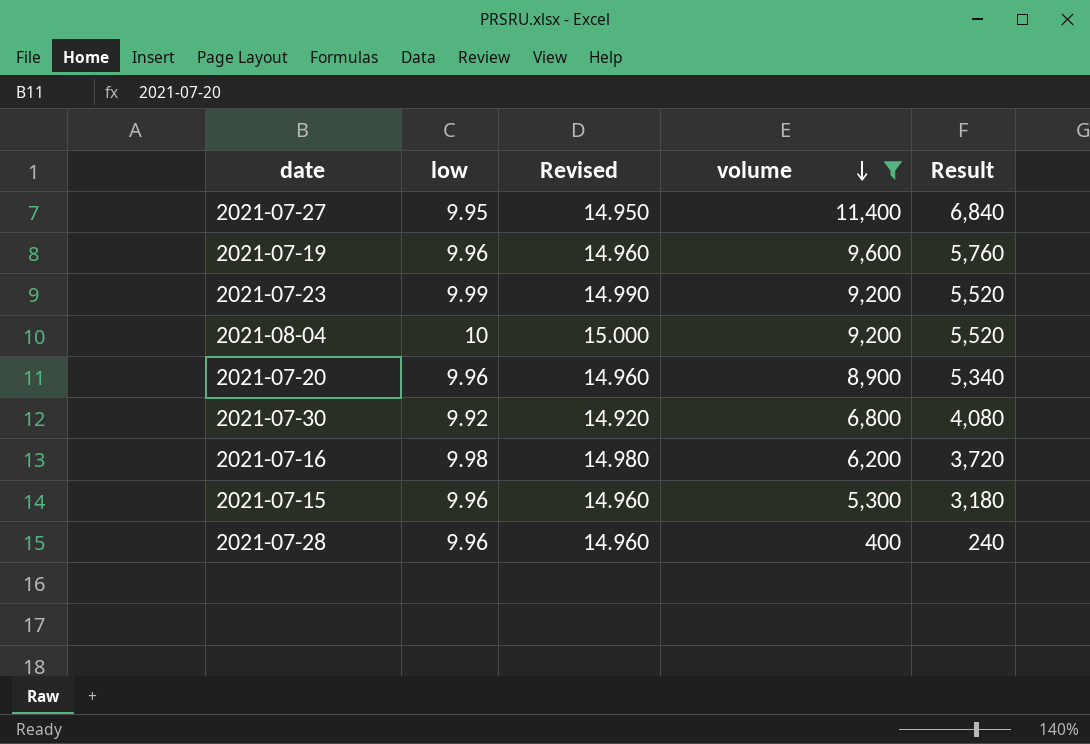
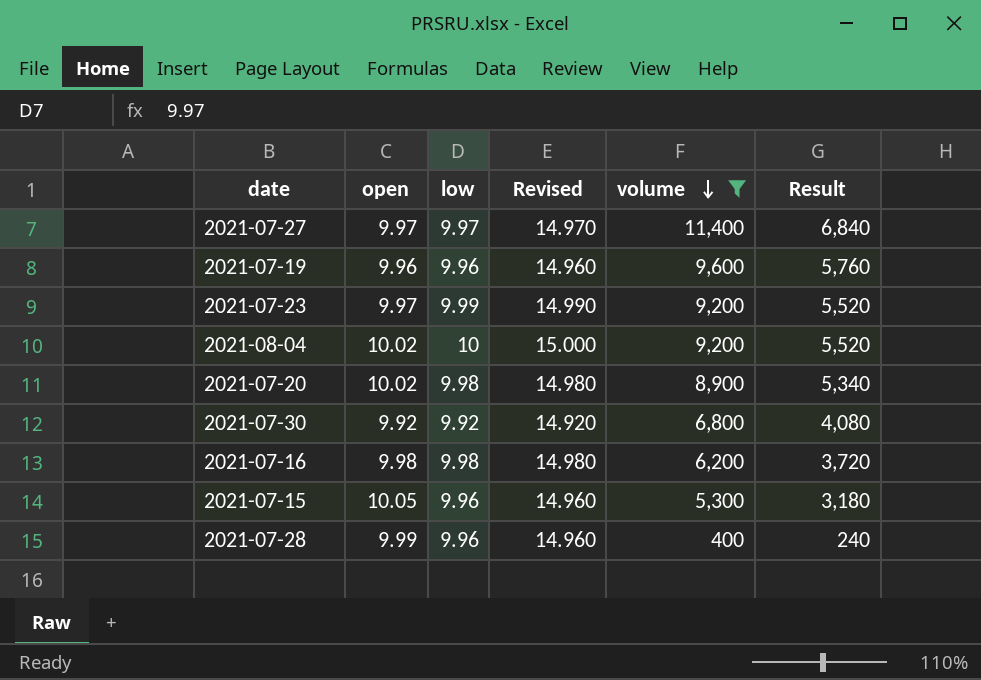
column open | position: none -> 2
2021-07-27 | low: 9.95 -> 9.97
2021-07-27 | Revised: 14.950 -> 14.970
2021-07-20 | low: 9.96 -> 9.98
2021-07-20 | Revised: 14.960 -> 14.980

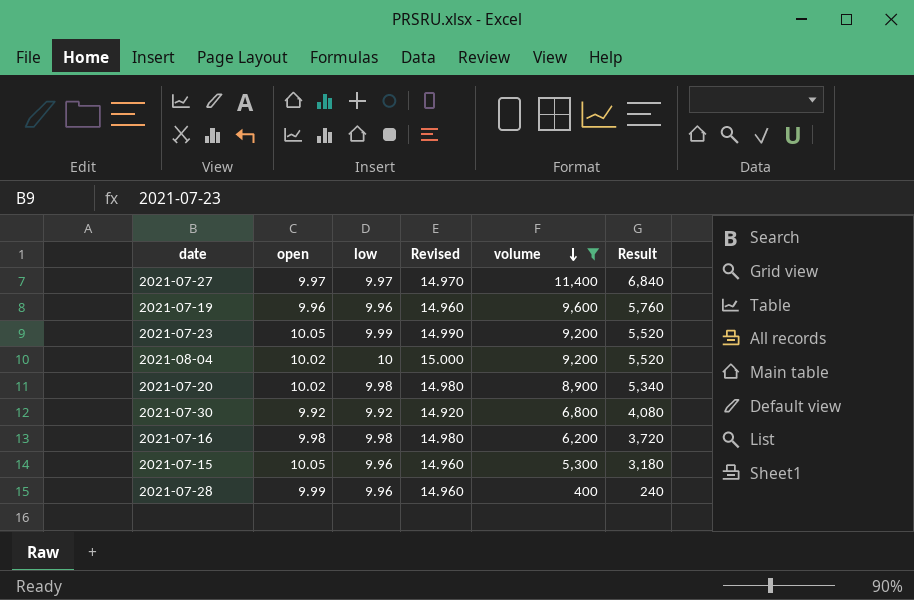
2021-07-23 | open: 9.97 -> 10.05

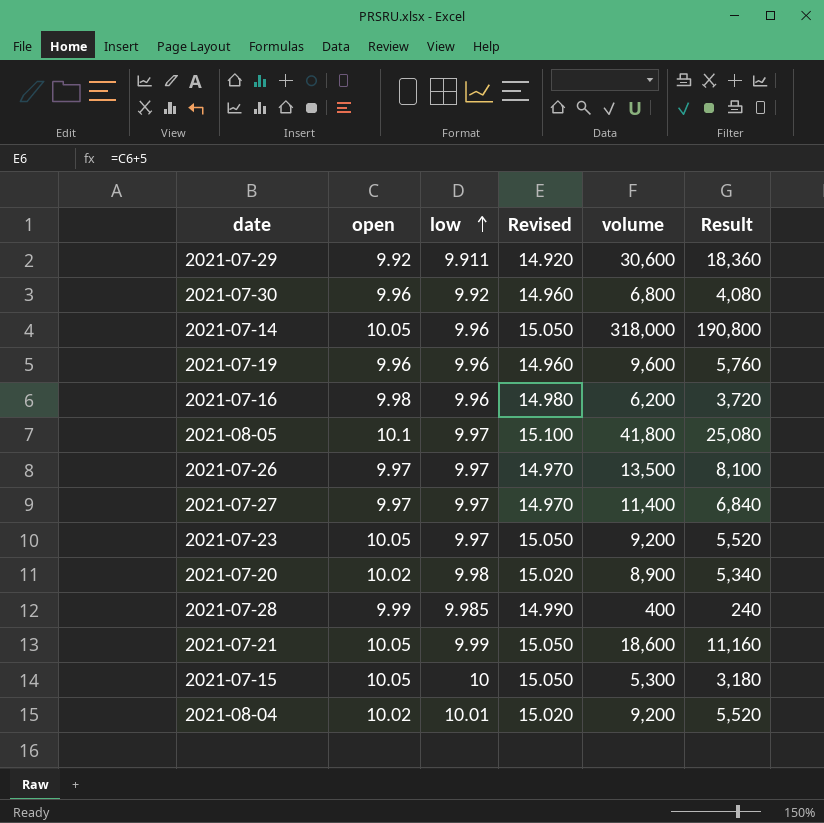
filter: volume <= 11,400 -> none
row order: volume descending -> low ascending
column Revised | formula: [low] + 5 -> [open] + 5
2021-07-30 | open: 9.92 -> 9.96
2021-07-16 | low: 9.98 -> 9.96
2021-07-23 | low: 9.99 -> 9.97
2021-07-28 | low: 9.96 -> 9.985
2021-07-15 | low: 9.96 -> 10
2021-08-04 | low: 10 -> 10.01

